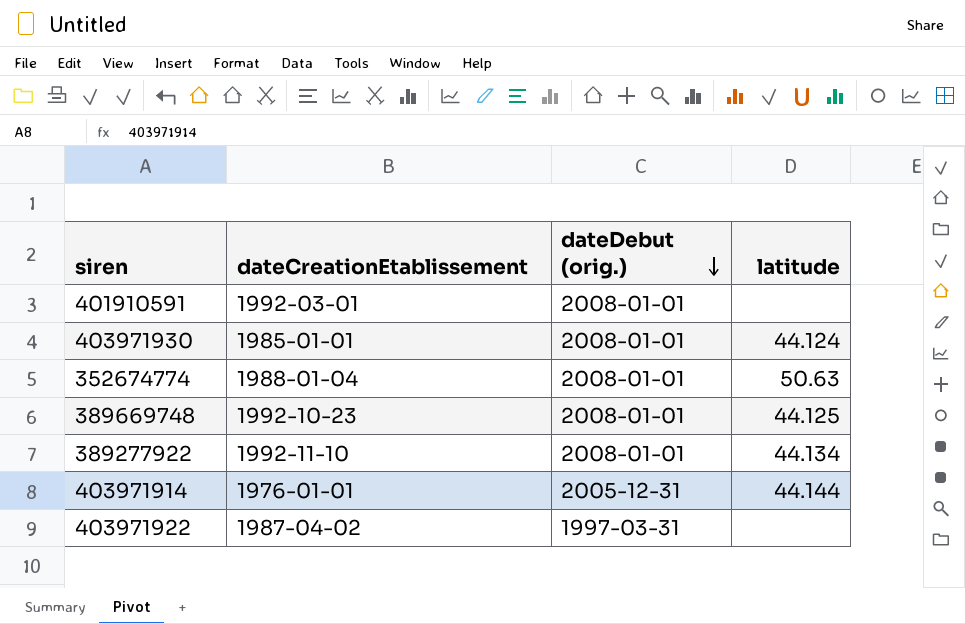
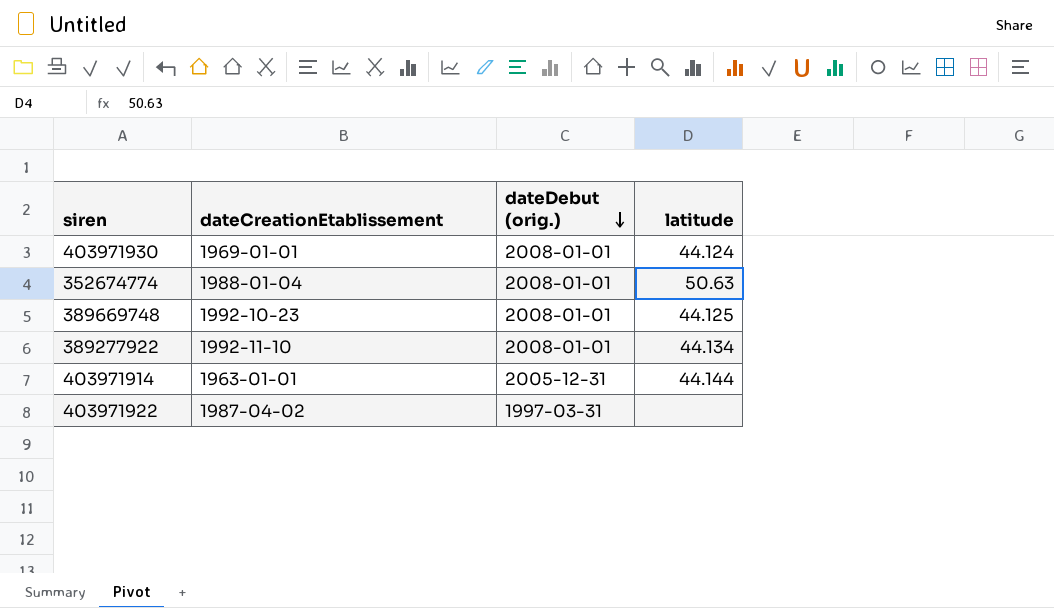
row 401910591: 1992-03-01 | 2008-01-01 | none -> none
403971930 | dateCreationEtablissement: 1985-01-01 -> 1969-01-01
403971914 | dateCreationEtablissement: 1976-01-01 -> 1963-01-01

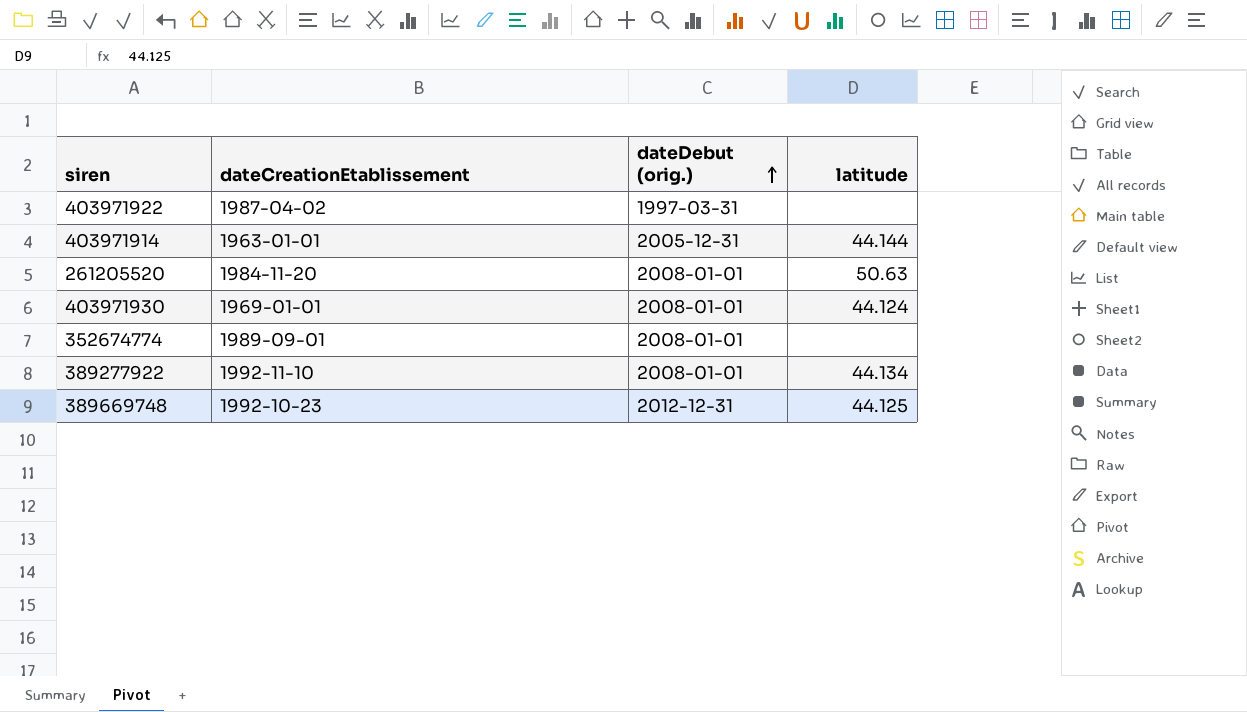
row order: dateDebut (orig.) descending -> dateDebut (orig.) ascending
row 261205520: none -> 1984-11-20 | 2008-01-01 | 50.63
352674774 | dateCreationEtablissement: 1988-01-04 -> 1989-09-01
352674774 | latitude: 50.63 -> none
389669748 | dateDebut (orig.): 2008-01-01 -> 2012-12-31

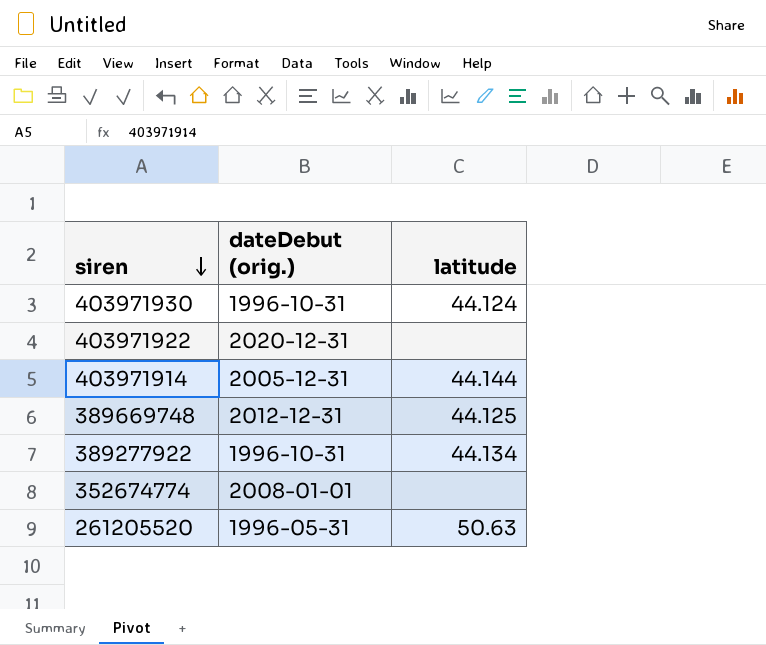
row order: dateDebut (orig.) ascending -> siren descending
column dateCreationEtablissement | position: 2 -> none
403971930 | dateDebut (orig.): 2008-01-01 -> 1996-10-31
403971922 | dateDebut (orig.): 1997-03-31 -> 2020-12-31
389277922 | dateDebut (orig.): 2008-01-01 -> 1996-10-31
261205520 | dateDebut (orig.): 2008-01-01 -> 1996-05-31

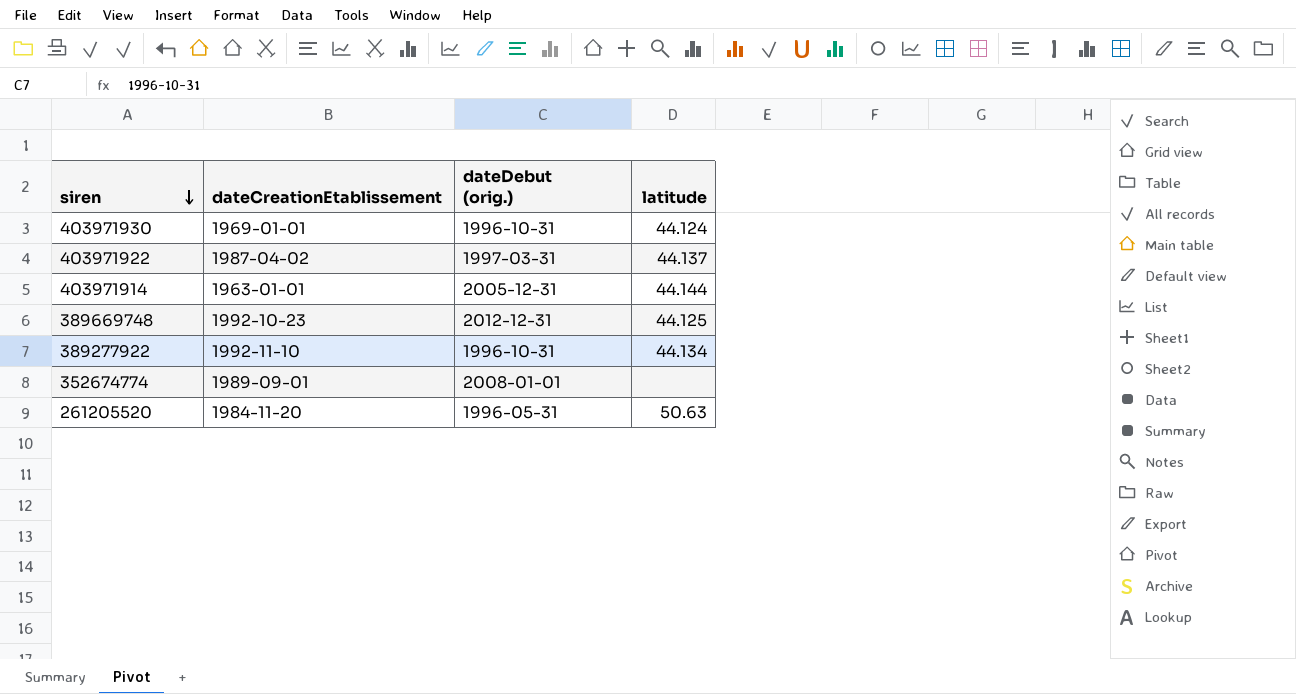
column dateCreationEtablissement | position: none -> 2
403971922 | dateDebut (orig.): 2020-12-31 -> 1997-03-31
403971922 | latitude: none -> 44.137

